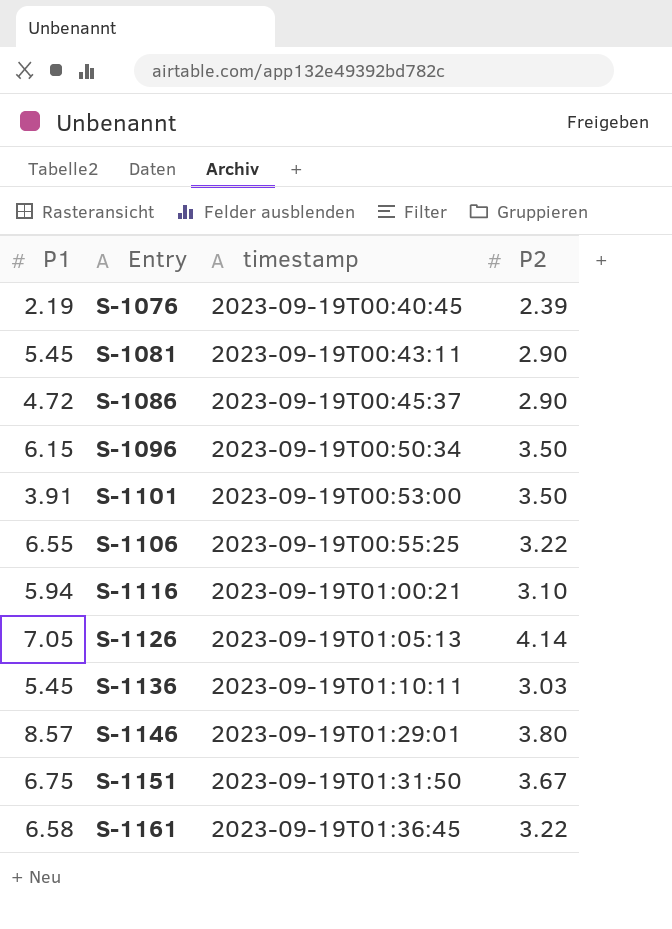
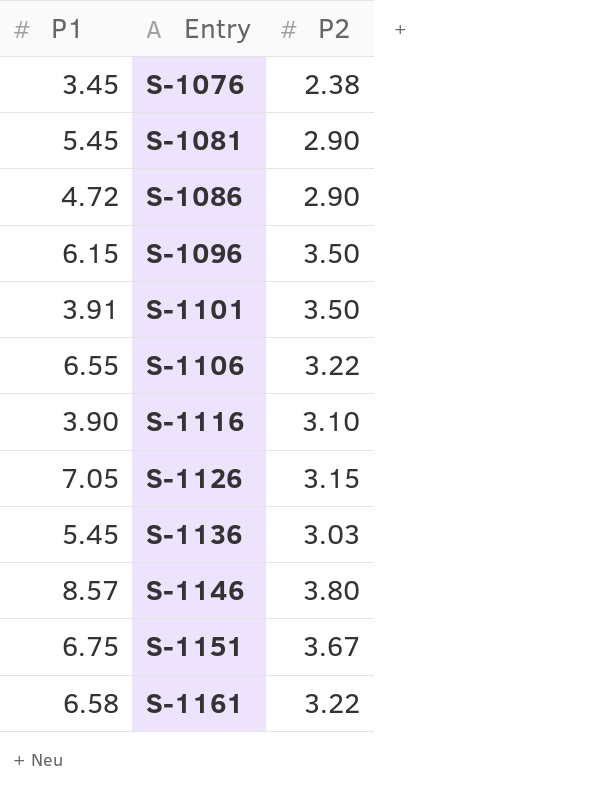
column timestamp | position: 3 -> none
S-1076 | P1: 2.19 -> 3.45
S-1076 | P2: 2.39 -> 2.38
S-1116 | P1: 5.94 -> 3.90
S-1126 | P2: 4.14 -> 3.15

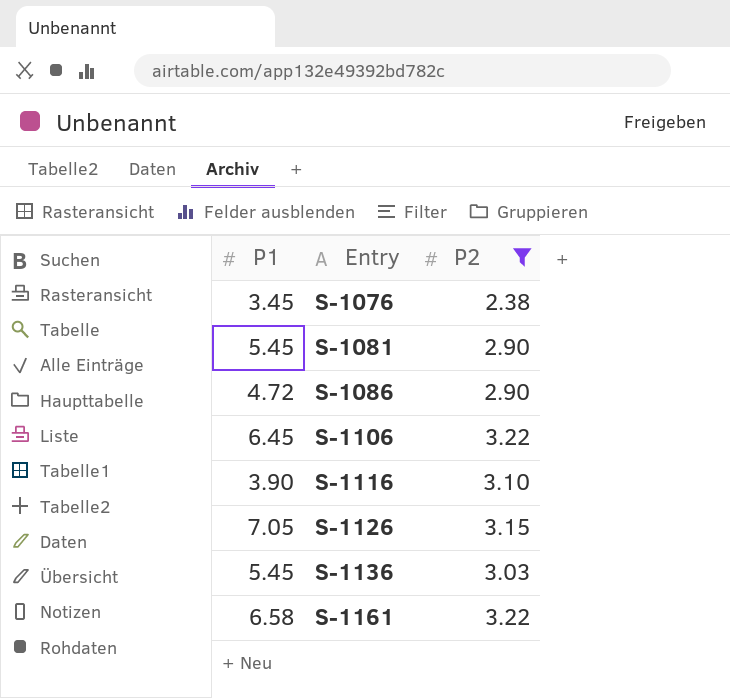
filter: none -> P2 <= 3.22
S-1106 | P1: 6.55 -> 6.45

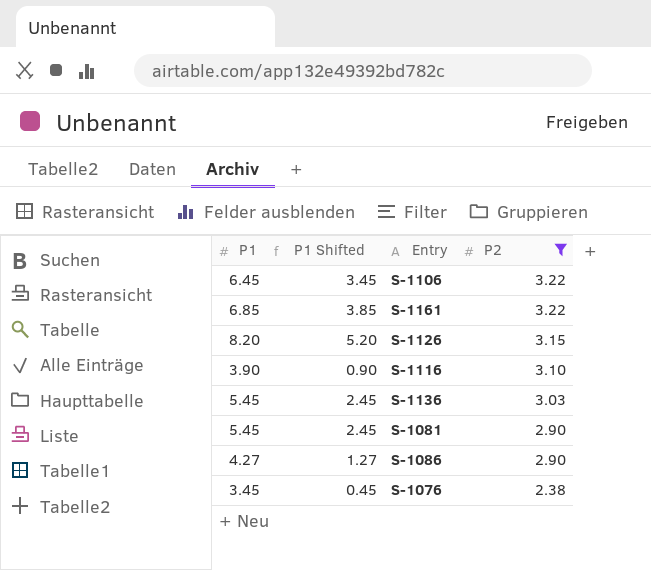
row order: Entry ascending -> P2 descending
column P1 Shifted | formula: none -> [P1] - 3
S-1161 | P1: 6.58 -> 6.85
S-1126 | P1: 7.05 -> 8.20
S-1086 | P1: 4.72 -> 4.27

